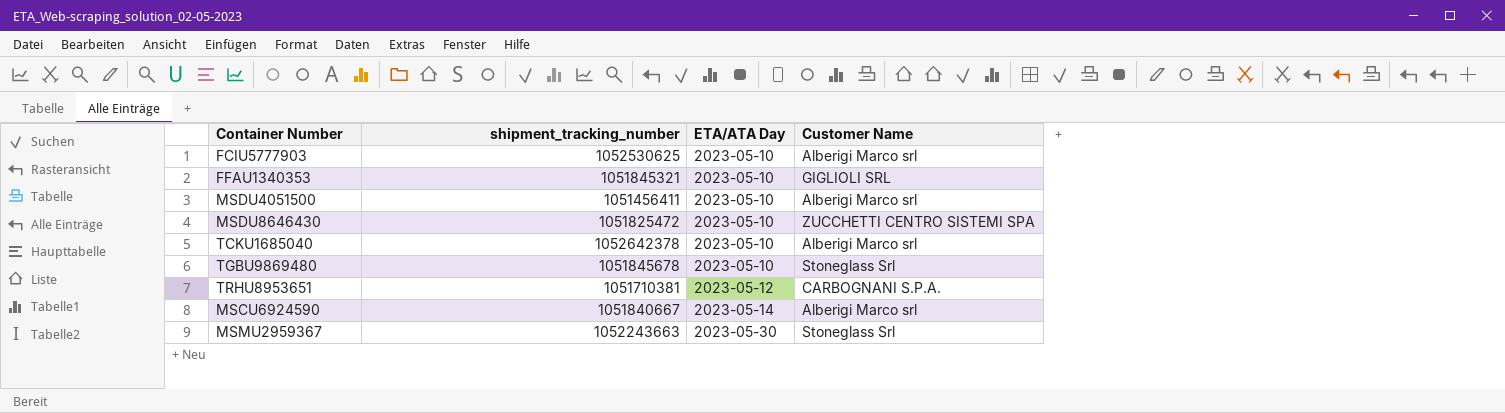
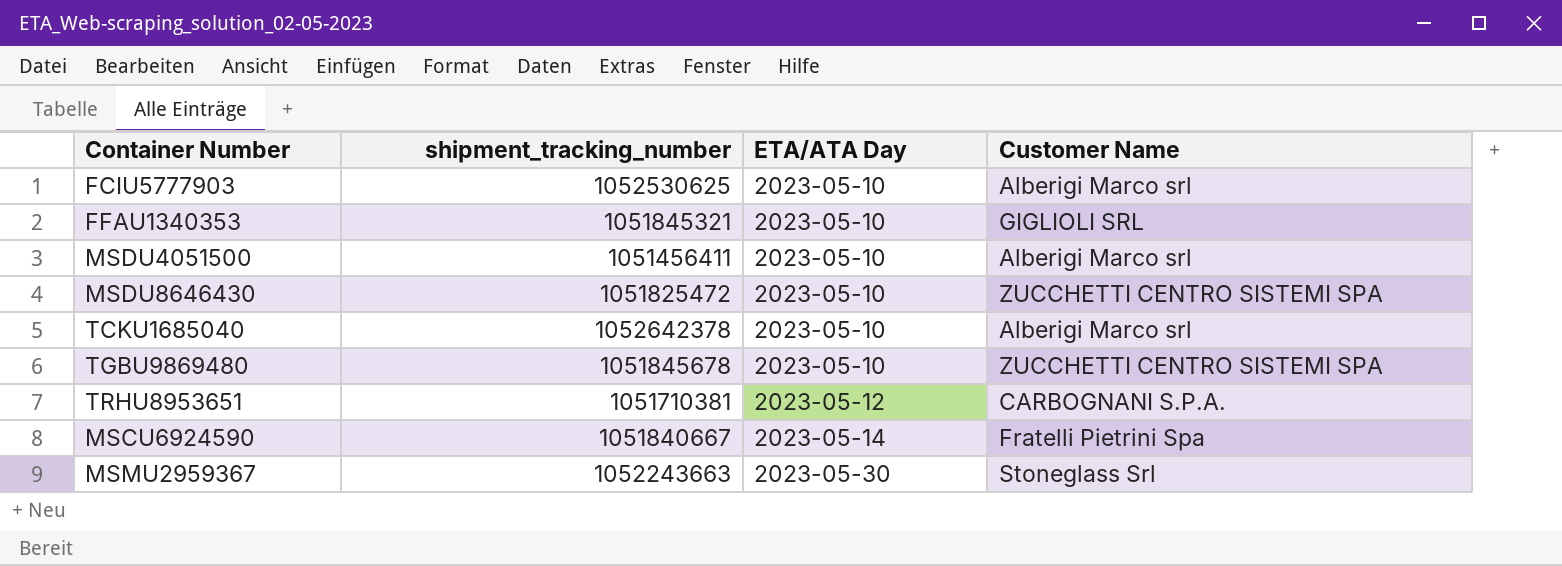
TGBU9869480 | Customer Name: Stoneglass Srl -> ZUCCHETTI CENTRO SISTEMI SPA
MSCU6924590 | Customer Name: Alberigi Marco srl -> Fratelli Pietrini Spa

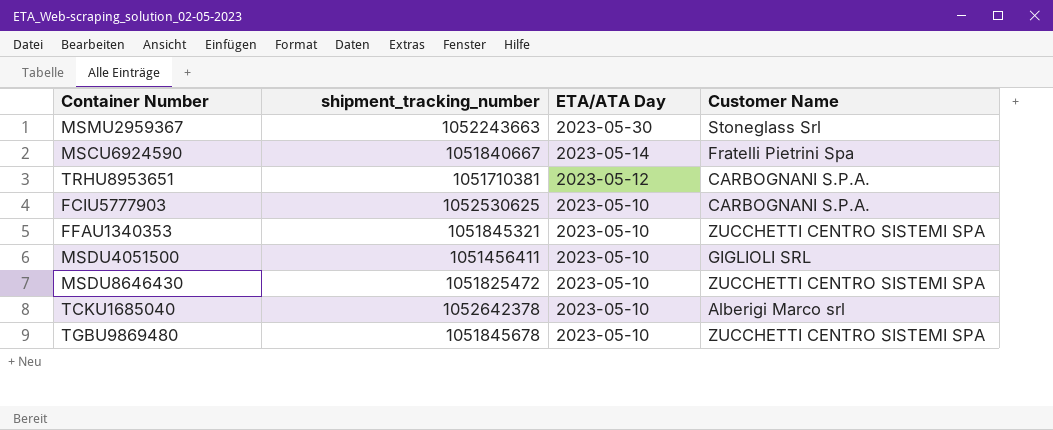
row order: ETA/ATA Day ascending -> ETA/ATA Day descending
FCIU5777903 | Customer Name: Alberigi Marco srl -> CARBOGNANI S.P.A.
FFAU1340353 | Customer Name: GIGLIOLI SRL -> ZUCCHETTI CENTRO SISTEMI SPA
MSDU4051500 | Customer Name: Alberigi Marco srl -> GIGLIOLI SRL

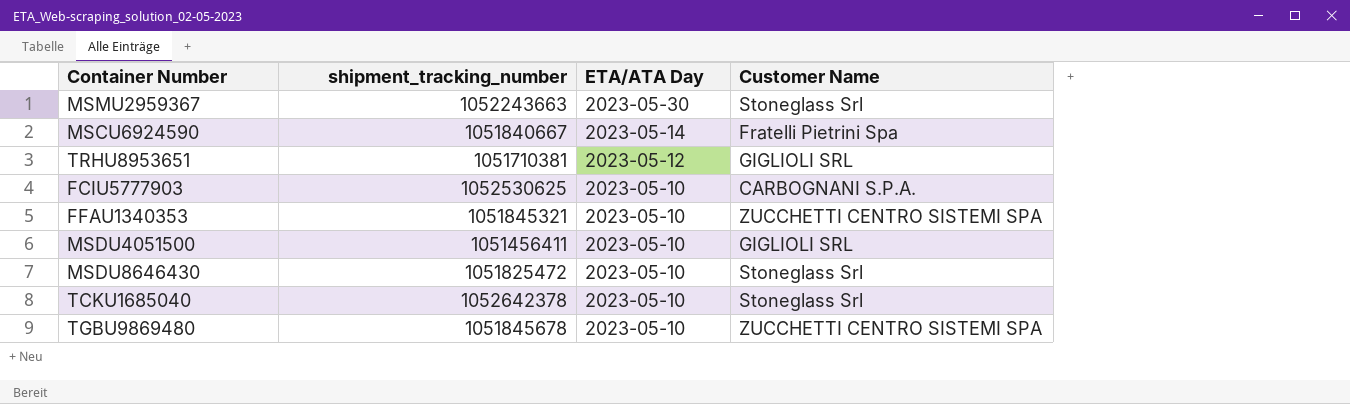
TRHU8953651 | Customer Name: CARBOGNANI S.P.A. -> GIGLIOLI SRL
MSDU8646430 | Customer Name: ZUCCHETTI CENTRO SISTEMI SPA -> Stoneglass Srl
TCKU1685040 | Customer Name: Alberigi Marco srl -> Stoneglass Srl

